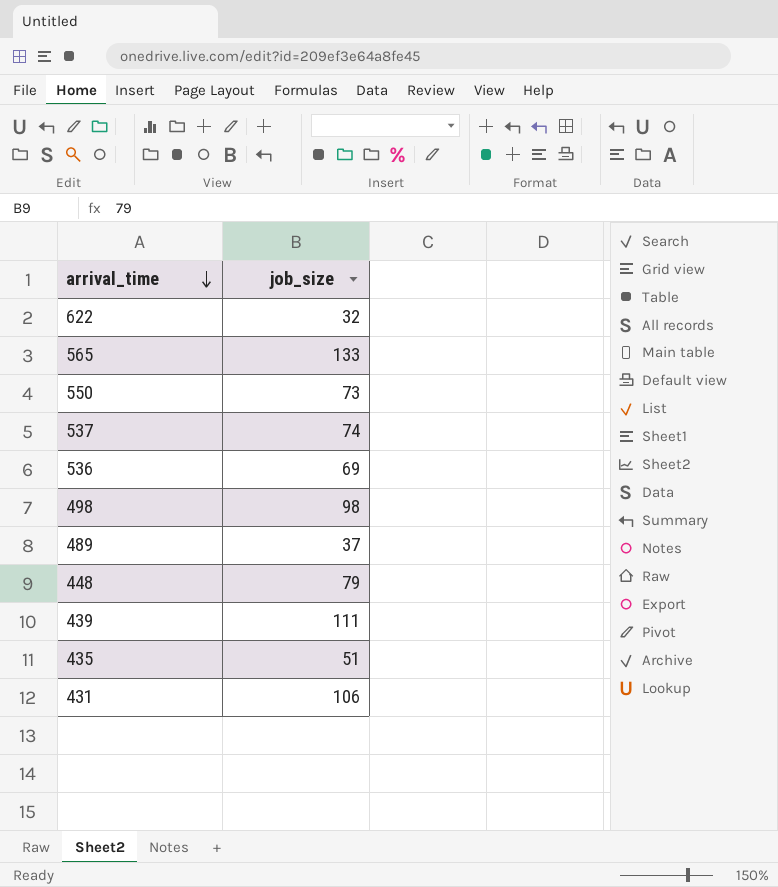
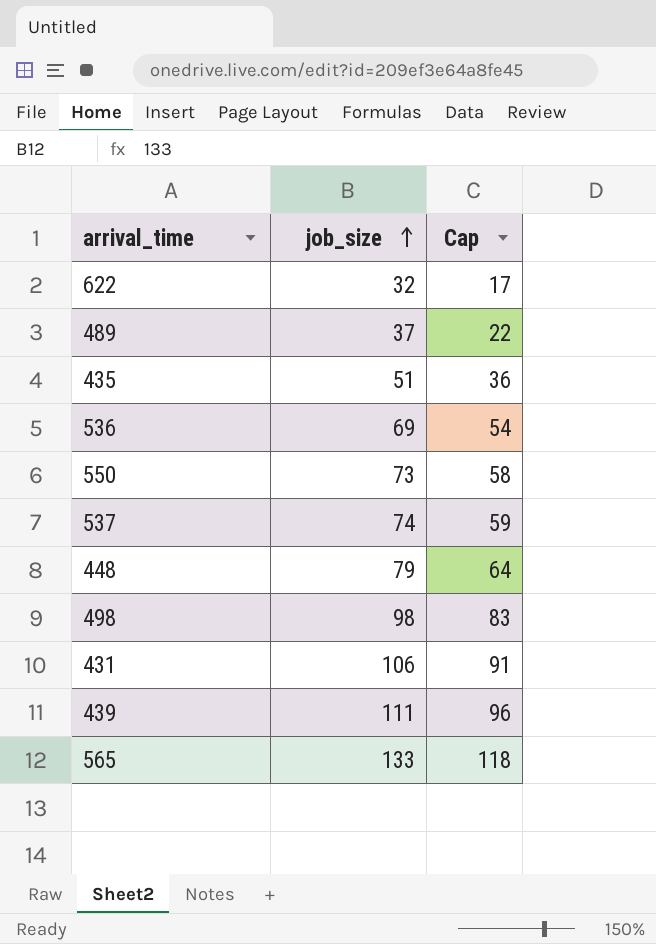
row order: arrival_time descending -> job_size ascending
column Cap | formula: none -> [job_size] - 15

